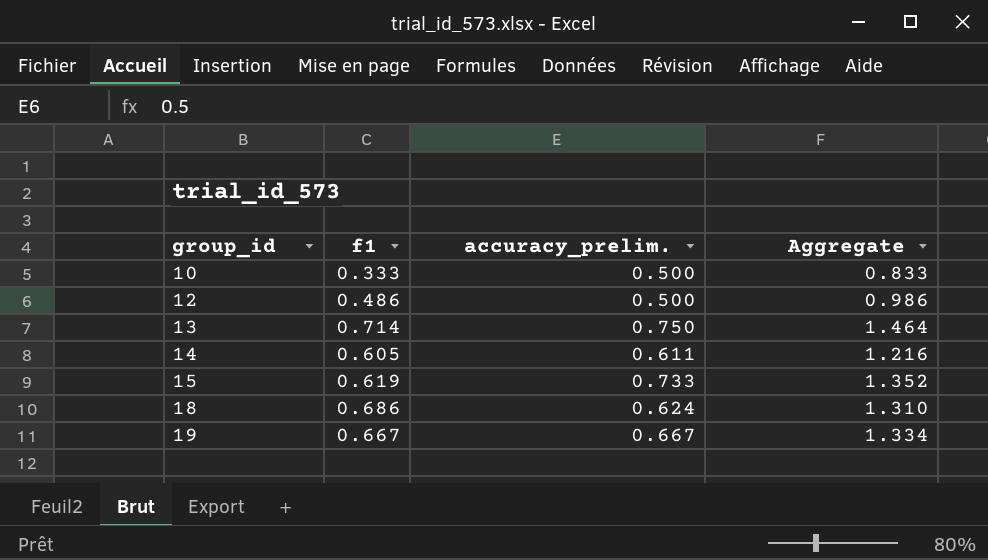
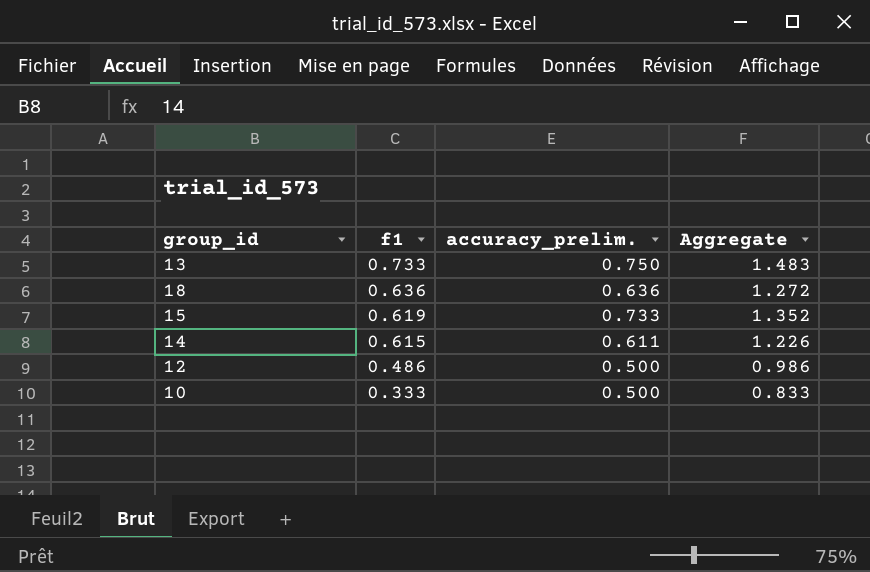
row order: group_id ascending -> f1 descending
row 19: 0.667 | 0.667 | 1.334 -> none
13 | f1: 0.714 -> 0.733
13 | Aggregate: 1.464 -> 1.483
18 | f1: 0.686 -> 0.636
18 | accuracy_prelim.: 0.624 -> 0.636
18 | Aggregate: 1.310 -> 1.272
14 | f1: 0.605 -> 0.615
14 | Aggregate: 1.216 -> 1.226

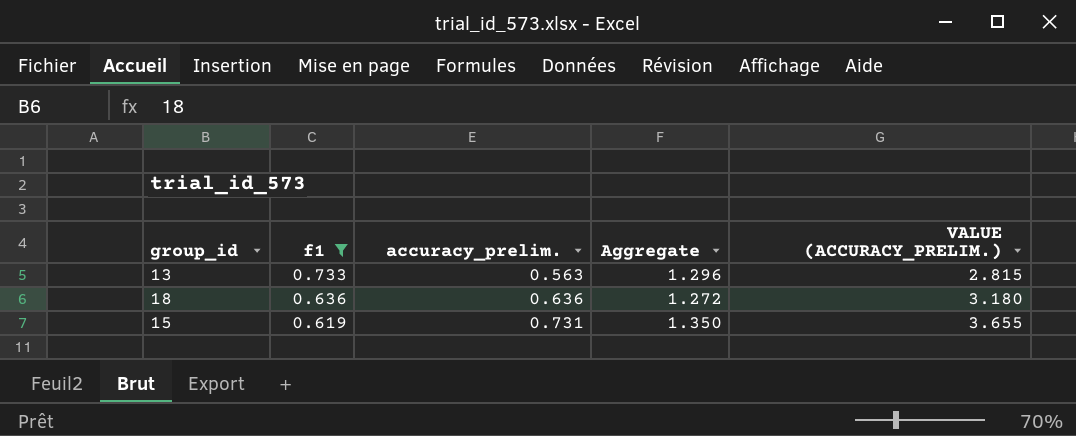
filter: none -> f1 >= 0.619
column VALUE (ACCURACY_PRELIM.) | formula: none -> [accuracy_prelim.] * 5
13 | accuracy_prelim.: 0.750 -> 0.563
13 | Aggregate: 1.483 -> 1.296
15 | accuracy_prelim.: 0.733 -> 0.731
15 | Aggregate: 1.352 -> 1.350

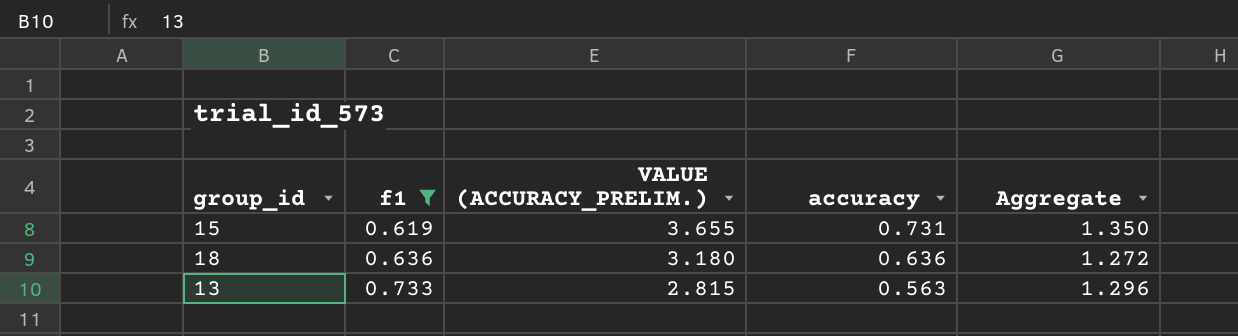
row order: f1 descending -> f1 ascending
column VALUE (ACCURACY_PRELIM.) | position: 5 -> 3
column name: accuracy_prelim. -> accuracy

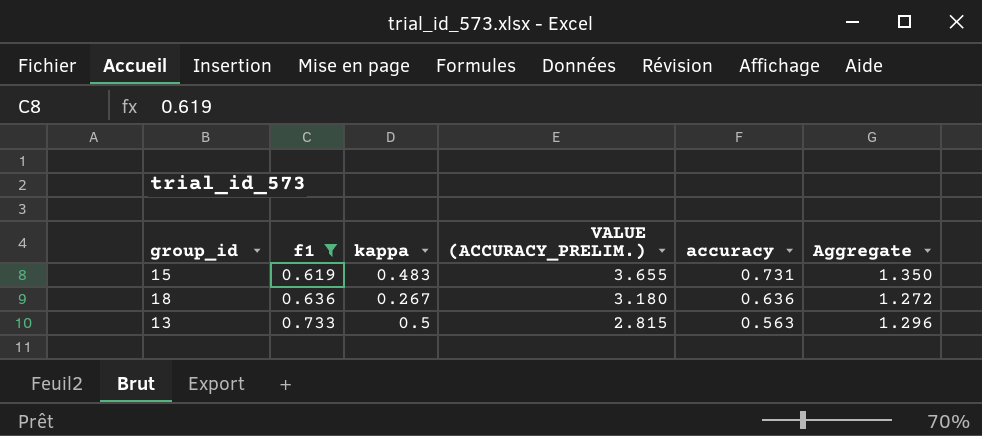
column kappa | position: none -> 3

